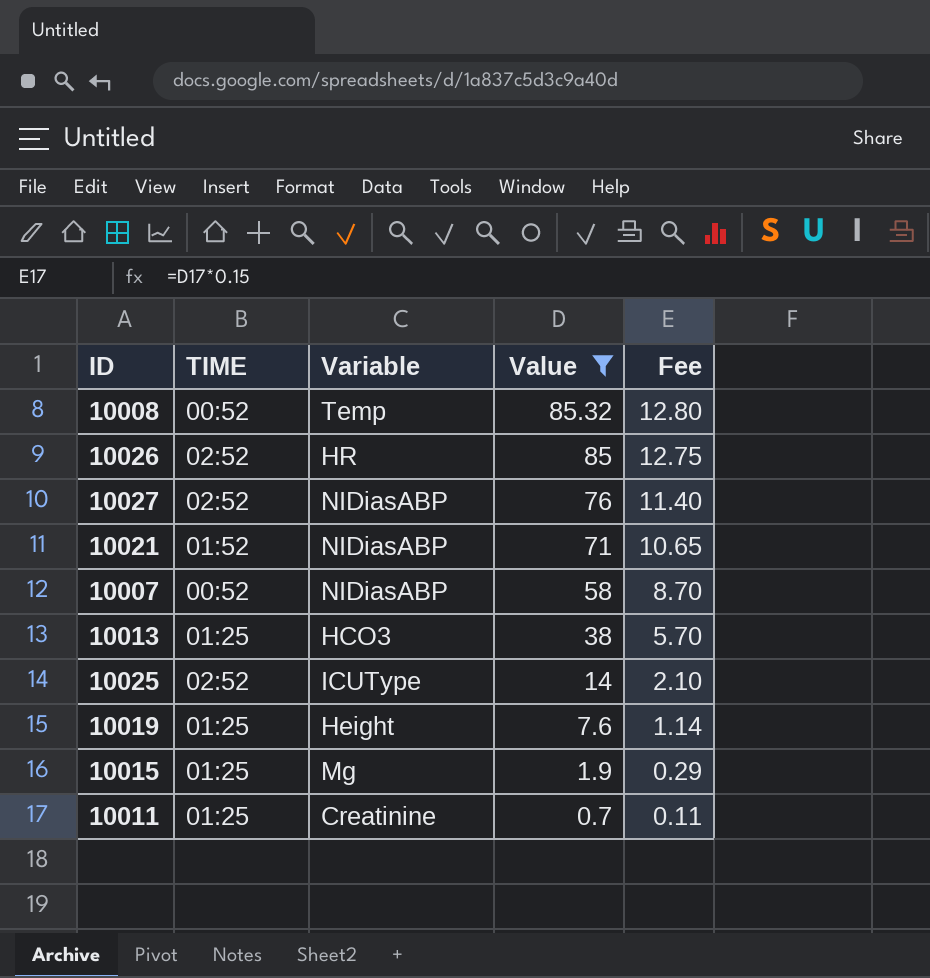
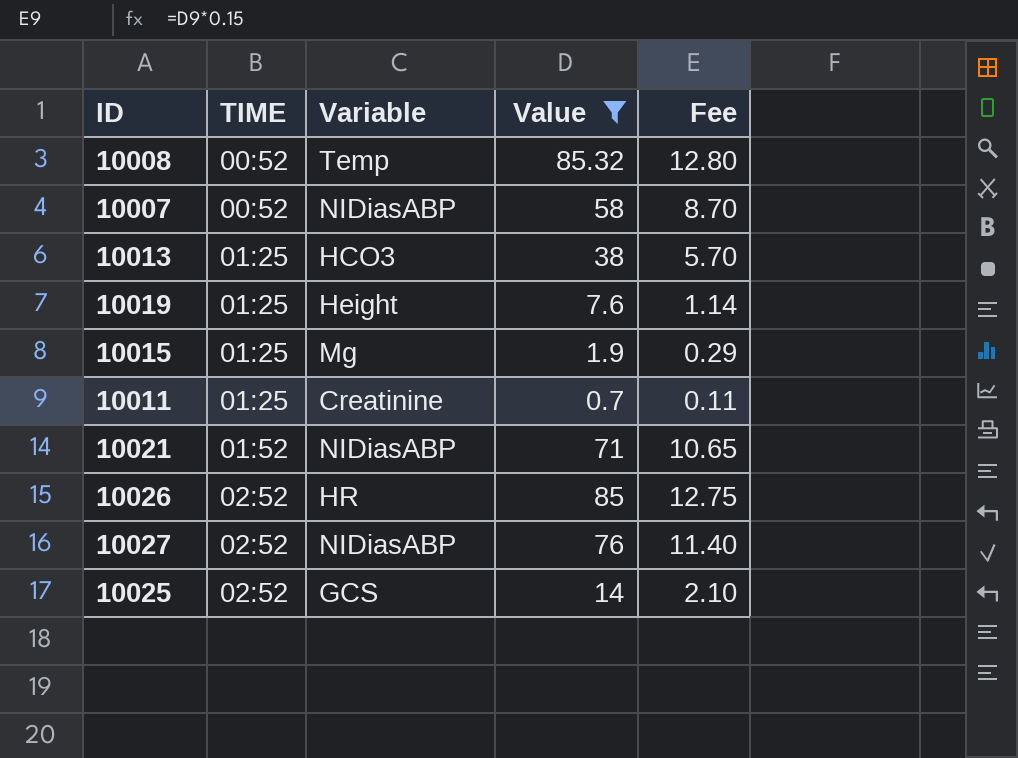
row order: Value descending -> TIME ascending
10025 | Variable: ICUType -> GCS

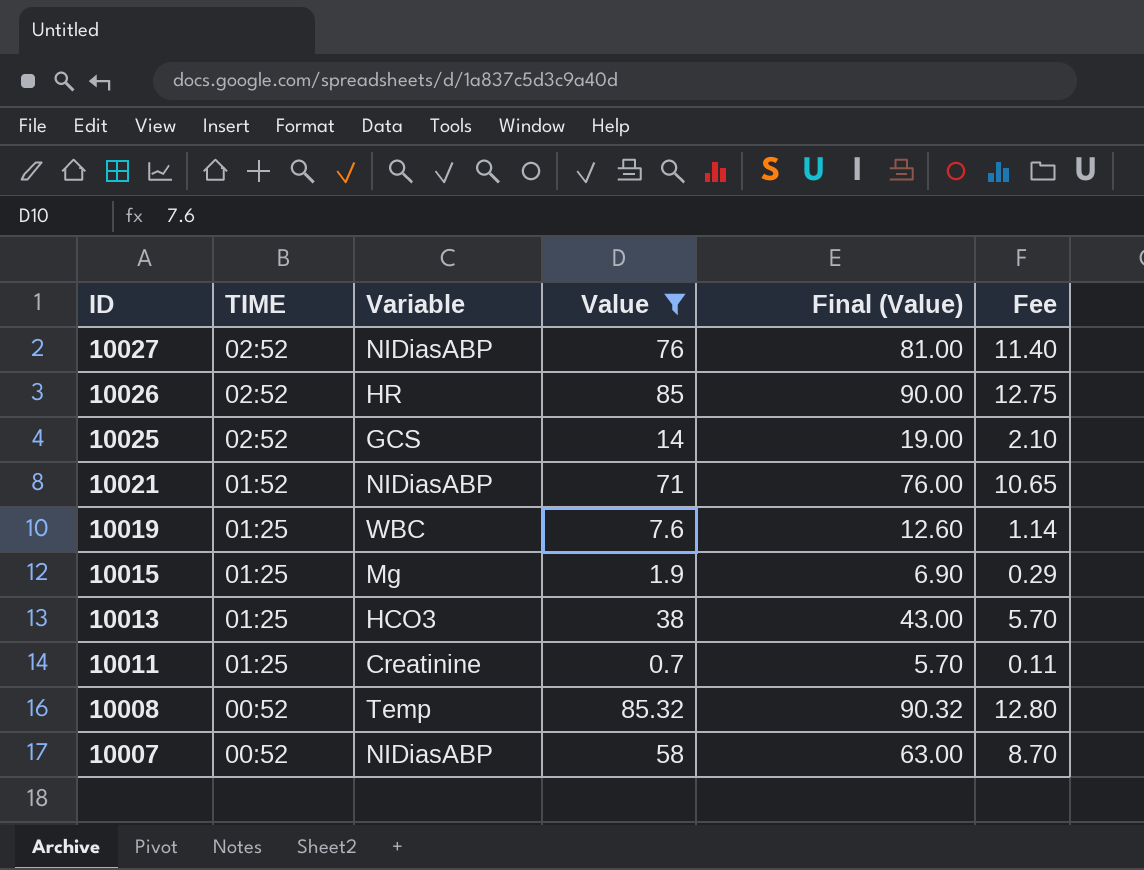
row order: TIME ascending -> ID descending
column Final (Value) | formula: none -> [Value] + 5
10019 | Variable: Height -> WBC

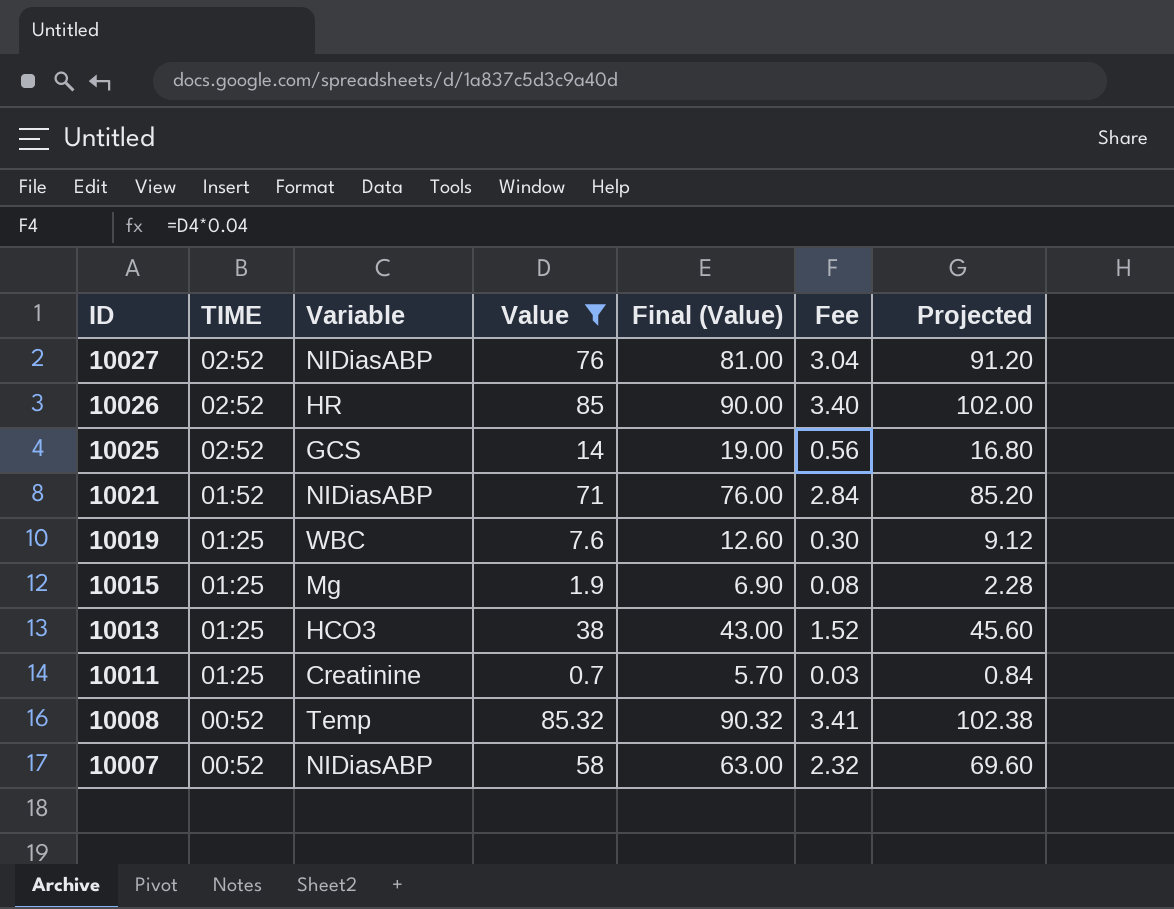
column Fee | formula: [Value] * 0.15 -> [Value] * 0.04
column Projected | formula: none -> [Value] * 1.2

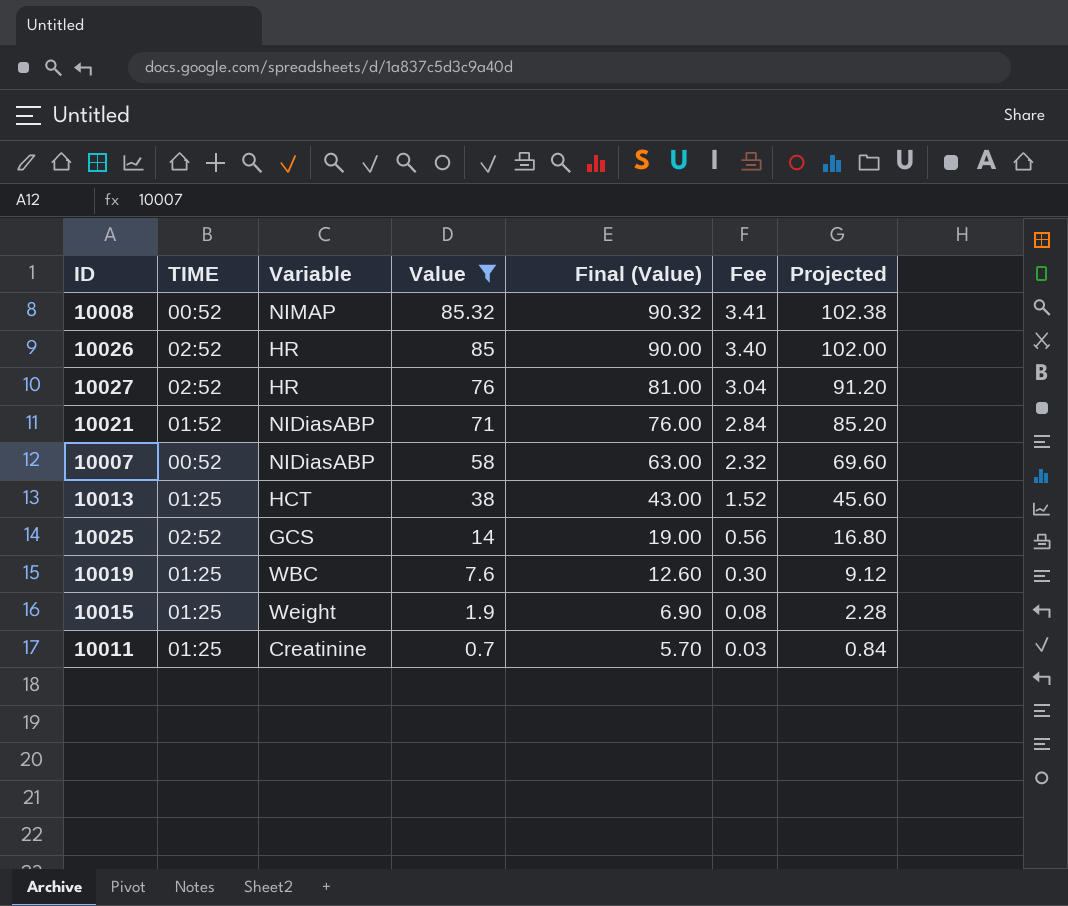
row order: ID descending -> Value descending
10008 | Variable: Temp -> NIMAP
10027 | Variable: NIDiasABP -> HR
10013 | Variable: HCO3 -> HCT
10015 | Variable: Mg -> Weight

